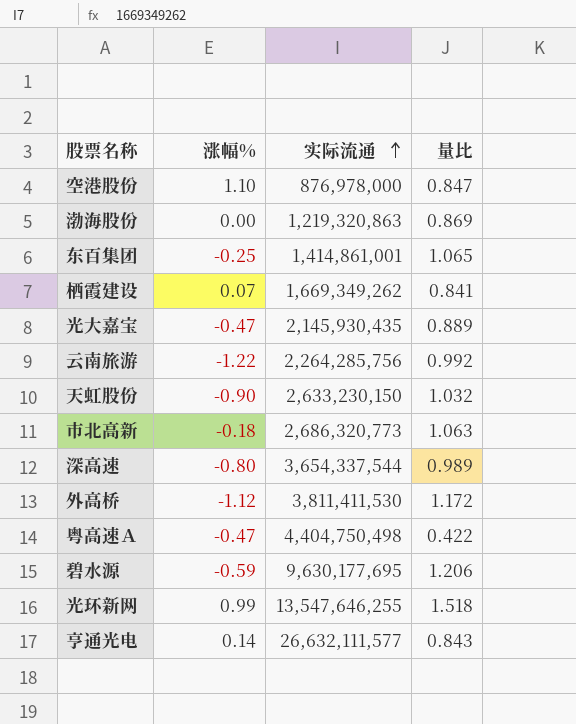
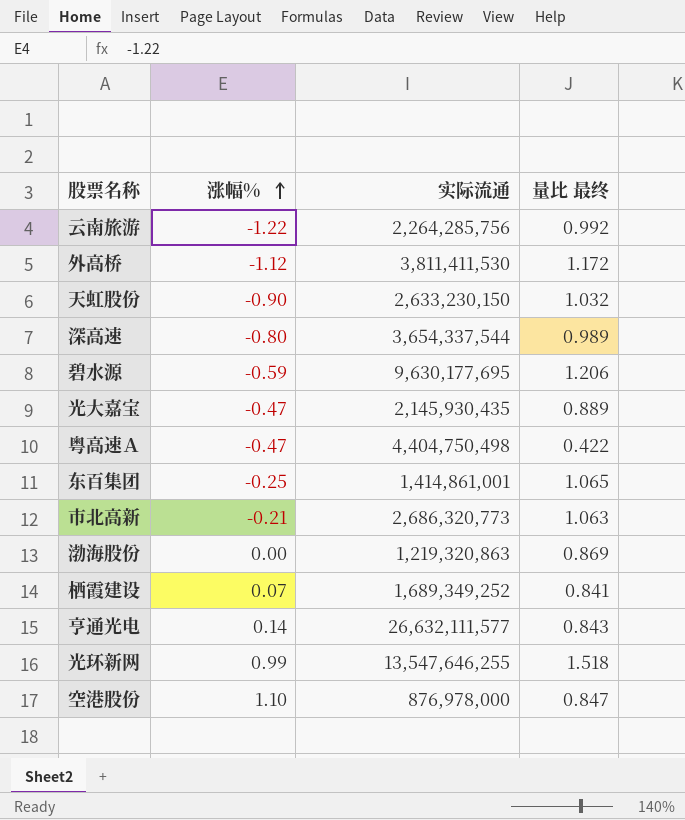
row order: 实际流通 ascending -> 涨幅% ascending
column name: 量比 -> 量比 最终
市北高新 | 涨幅%: -0.18 -> -0.21
栖霞建设 | 实际流通: 1,669,349,262 -> 1,689,349,252

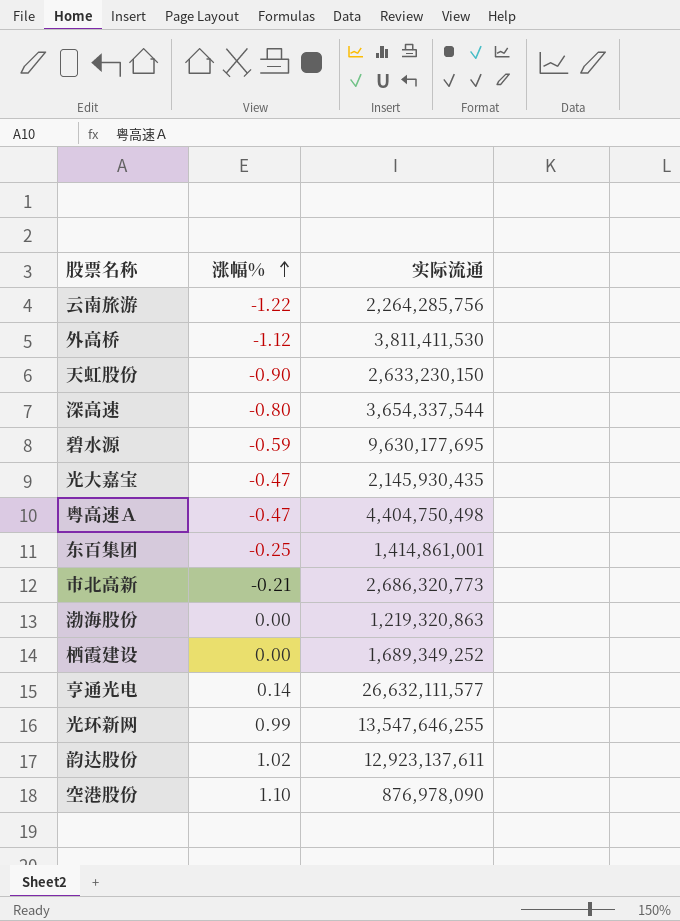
column 量比 最终 | position: 4 -> none
栖霞建设 | 涨幅%: 0.07 -> 0.00
row 韵达股份: none -> 1.02 | 12,923,137,611
空港股份 | 实际流通: 876,978,000 -> 876,978,090

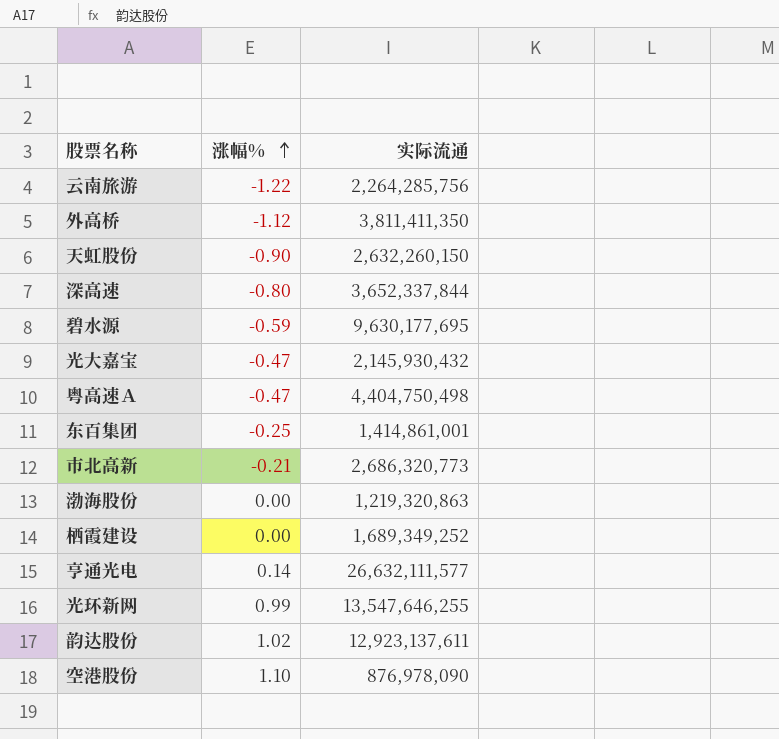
外高桥 | 实际流通: 3,811,411,530 -> 3,811,411,350
天虹股份 | 实际流通: 2,633,230,150 -> 2,632,260,150
深高速 | 实际流通: 3,654,337,544 -> 3,652,337,844
光大嘉宝 | 实际流通: 2,145,930,435 -> 2,145,930,432

